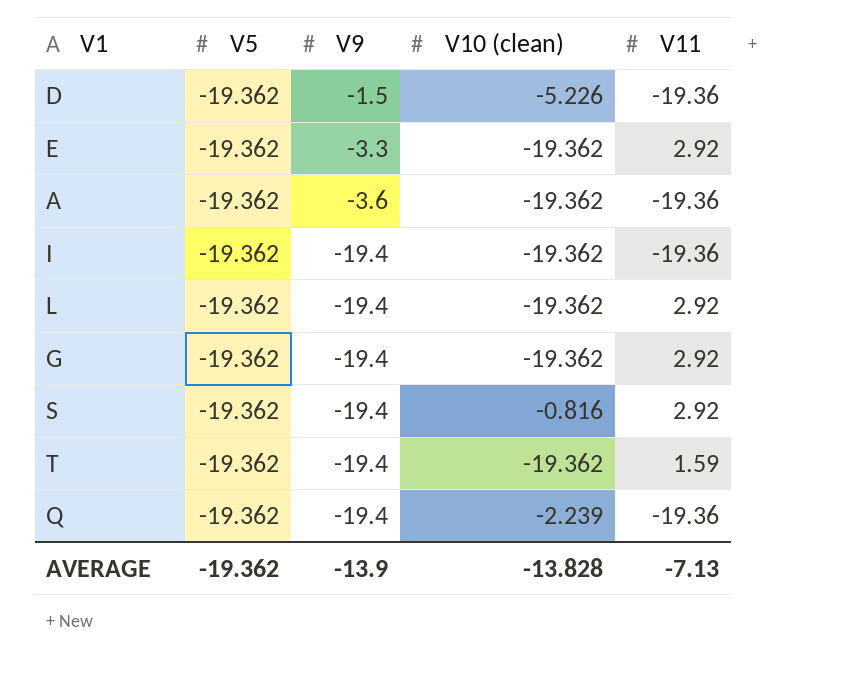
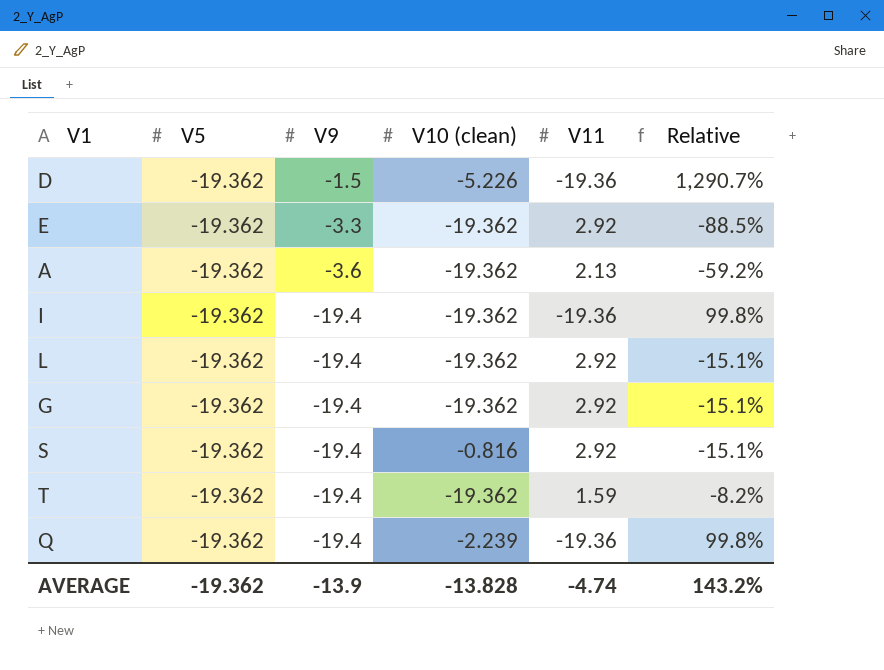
column Relative | formula: none -> [V11] / [V9]
A | V11: -19.36 -> 2.13
AVERAGE | V11: -7.13 -> -4.74

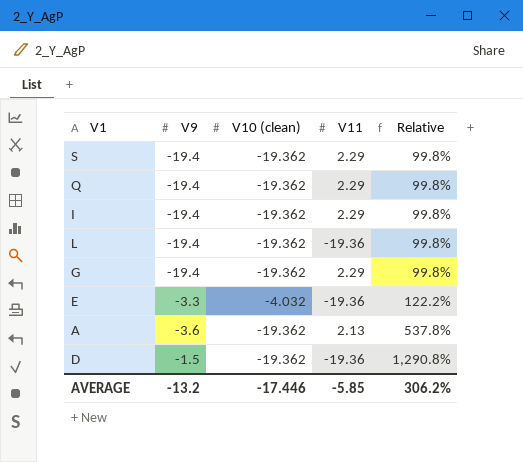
row order: V9 descending -> Relative ascending
column V5 | position: 2 -> none
column Relative | formula: [V11] / [V9] -> [V10 (clean)] / [V9]
row T: -19.362 | -19.4 | -19.362 | 1.59 | -8.2% -> none
S | V10 (clean): -0.816 -> -19.362
S | V11: 2.92 -> 2.29
Q | V10 (clean): -2.239 -> -19.362
Q | V11: -19.36 -> 2.29
I | V11: -19.36 -> 2.29
L | V11: 2.92 -> -19.36
G | V11: 2.92 -> 2.29
E | V10 (clean): -19.362 -> -4.032
E | V11: 2.92 -> -19.36
D | V10 (clean): -5.226 -> -19.362
AVERAGE | V9: -13.9 -> -13.2
AVERAGE | V10 (clean): -13.828 -> -17.446
AVERAGE | V11: -4.74 -> -5.85
AVERAGE | Relative: 143.2% -> 306.2%

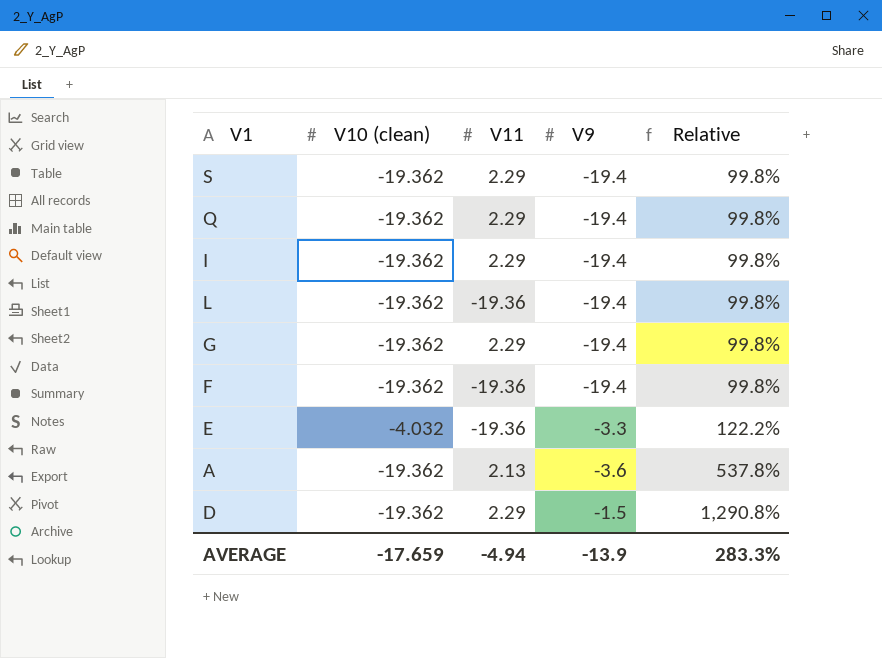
column V9 | position: 2 -> 4
row F: none -> -19.362 | -19.36 | -19.4 | 99.8%
D | V11: -19.36 -> 2.29
AVERAGE | V10 (clean): -17.446 -> -17.659
AVERAGE | V11: -5.85 -> -4.94
AVERAGE | V9: -13.2 -> -13.9
AVERAGE | Relative: 306.2% -> 283.3%

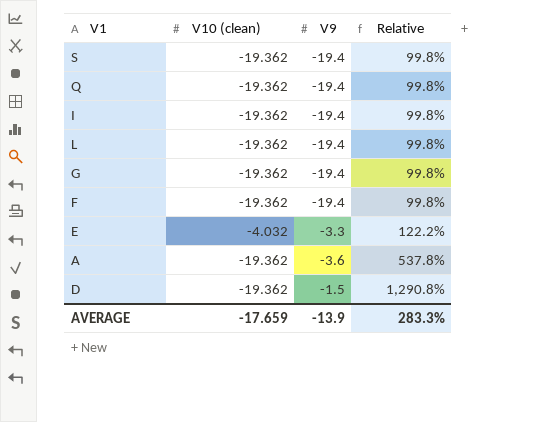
column V11 | position: 3 -> none

